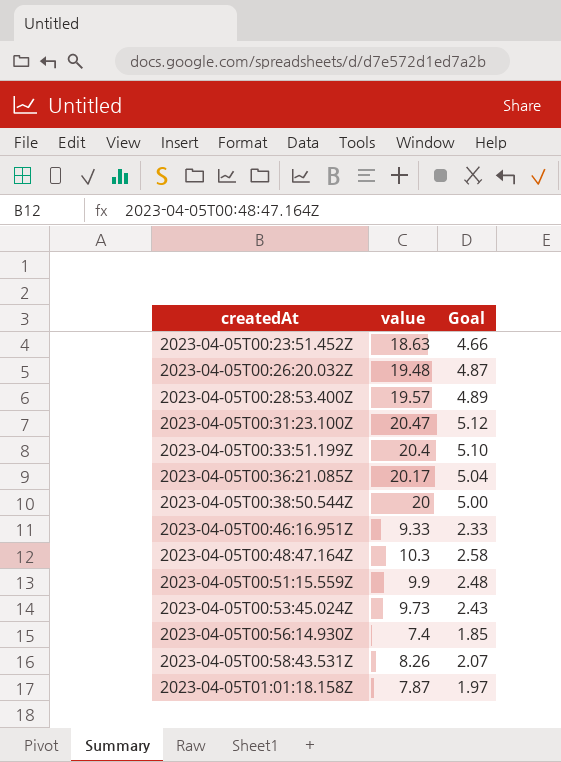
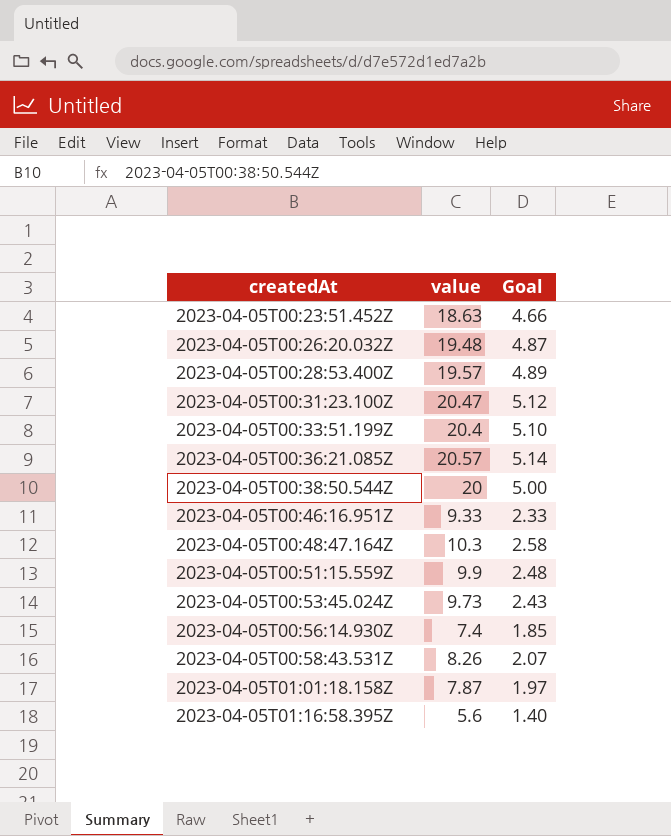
2023-04-05T00:36:21.085Z | value: 20.17 -> 20.57
2023-04-05T00:36:21.085Z | Goal: 5.04 -> 5.14
row 2023-04-05T01:16:58.395Z: none -> 5.6 | 1.40

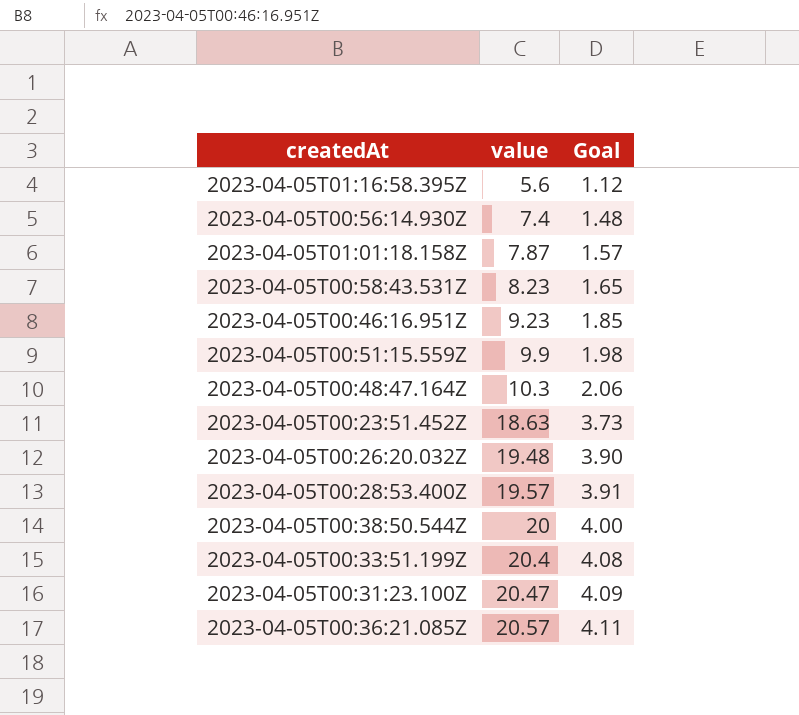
row order: createdAt ascending -> value ascending
column Goal | formula: [value] * 0.25 -> [value] * 0.2
row 2023-04-05T00:53:45.024Z: 9.73 | 2.43 -> none
2023-04-05T00:58:43.531Z | value: 8.26 -> 8.23
2023-04-05T00:46:16.951Z | value: 9.33 -> 9.23

